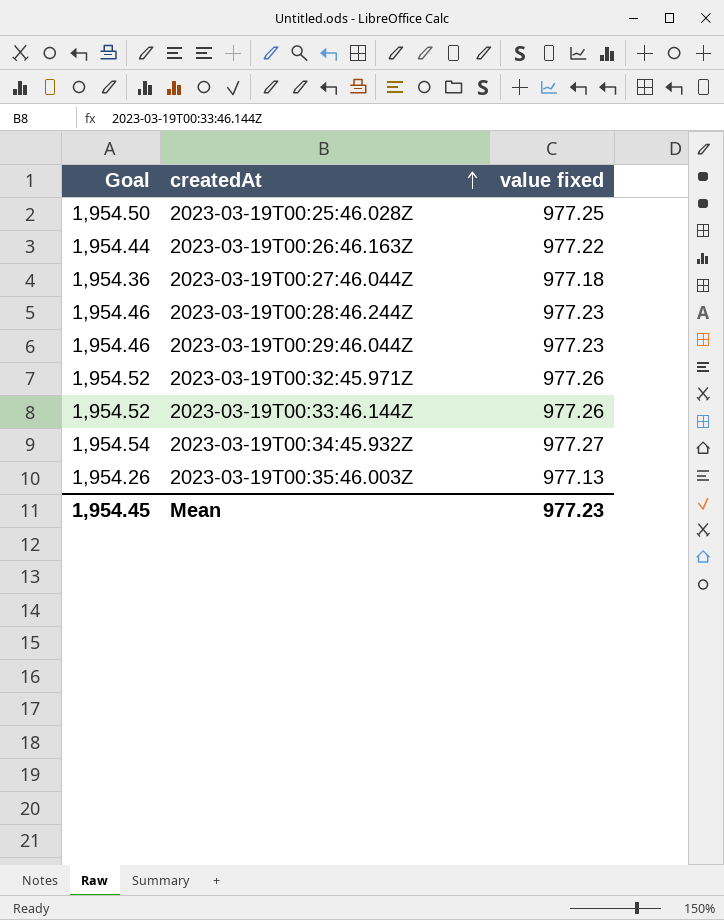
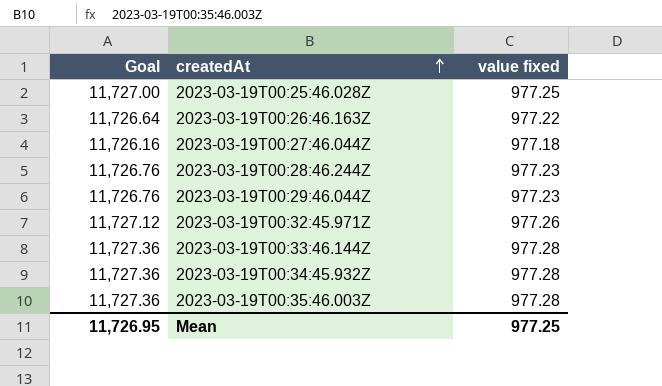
column Goal | formula: [value fixed] * 2 -> [value fixed] * 12
2023-03-19T00:33:46.144Z | value fixed: 977.26 -> 977.28
2023-03-19T00:34:45.932Z | value fixed: 977.27 -> 977.28
2023-03-19T00:35:46.003Z | value fixed: 977.13 -> 977.28
Mean | Goal: 1,954.45 -> 11,726.95
Mean | value fixed: 977.23 -> 977.25

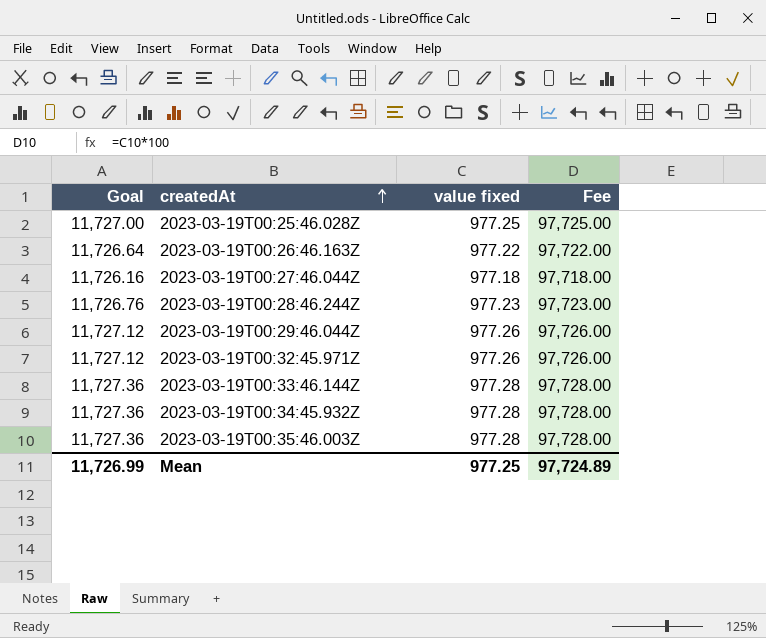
column Fee | formula: none -> [value fixed] * 100
2023-03-19T00:29:46.044Z | Goal: 11,726.76 -> 11,727.12
2023-03-19T00:29:46.044Z | value fixed: 977.23 -> 977.26
Mean | Goal: 11,726.95 -> 11,726.99

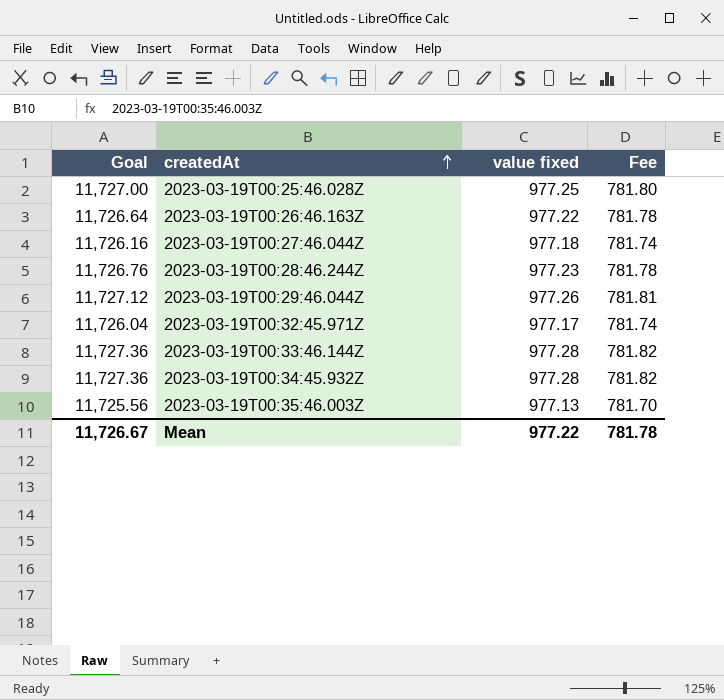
column Fee | formula: [value fixed] * 100 -> [value fixed] * 0.8
2023-03-19T00:32:45.971Z | Goal: 11,727.12 -> 11,726.04
2023-03-19T00:32:45.971Z | value fixed: 977.26 -> 977.17
2023-03-19T00:35:46.003Z | Goal: 11,727.36 -> 11,725.56
2023-03-19T00:35:46.003Z | value fixed: 977.28 -> 977.13
Mean | Goal: 11,726.99 -> 11,726.67
Mean | value fixed: 977.25 -> 977.22
Mean | Fee: 97,724.89 -> 781.78

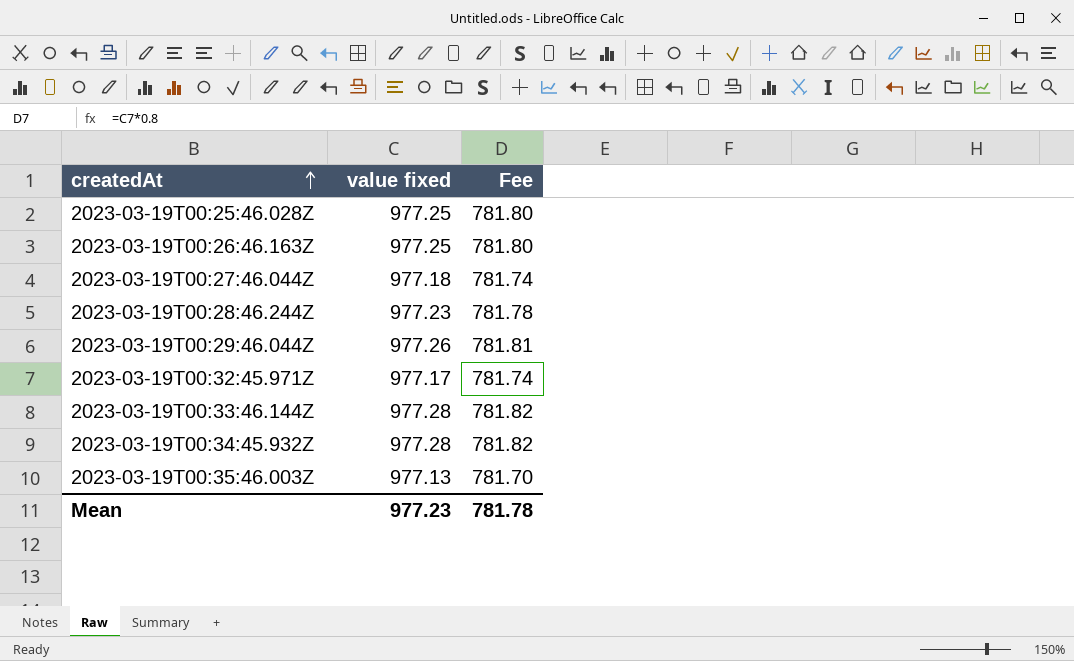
column Goal | formula: [value fixed] * 12 -> none
2023-03-19T00:26:46.163Z | value fixed: 977.22 -> 977.25
2023-03-19T00:26:46.163Z | Fee: 781.78 -> 781.80
Mean | value fixed: 977.22 -> 977.23

